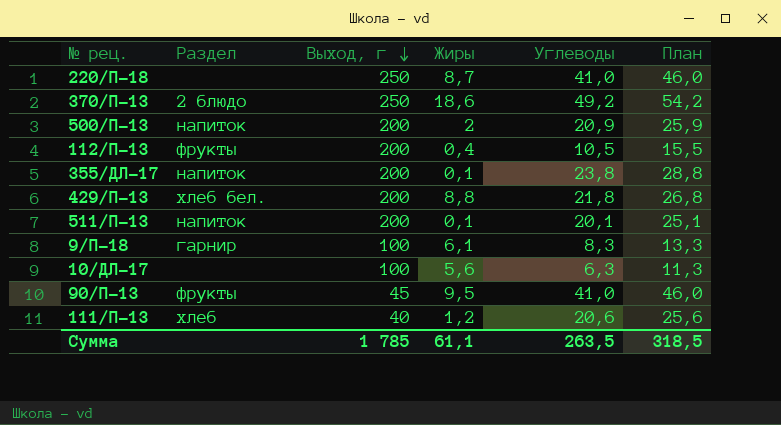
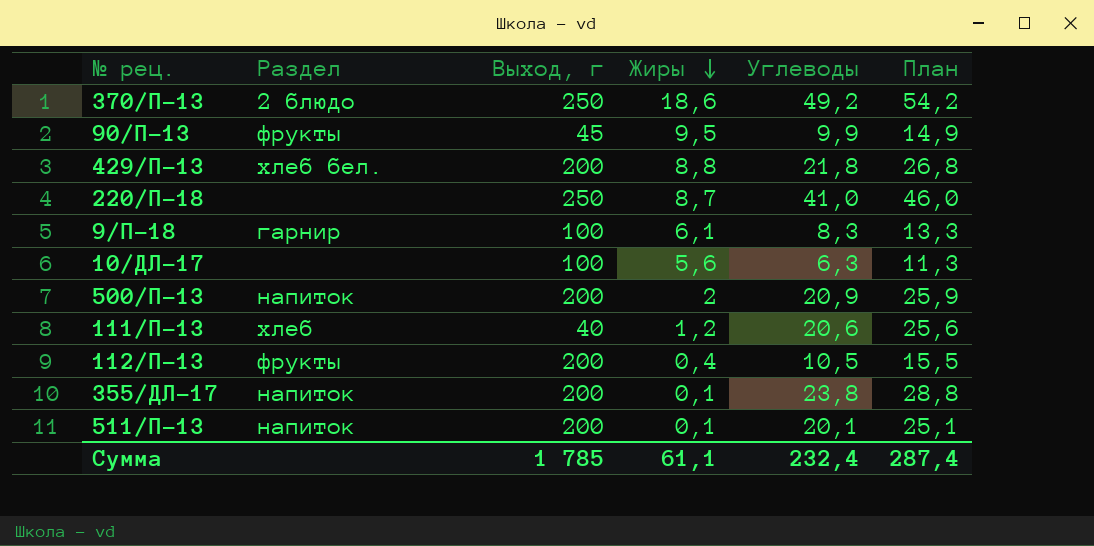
row order: Выход, г descending -> Жиры descending
90/П-13 | Углеводы: 41,0 -> 9,9
90/П-13 | План: 46,0 -> 14,9
Сумма | Углеводы: 263,5 -> 232,4
Сумма | План: 318,5 -> 287,4

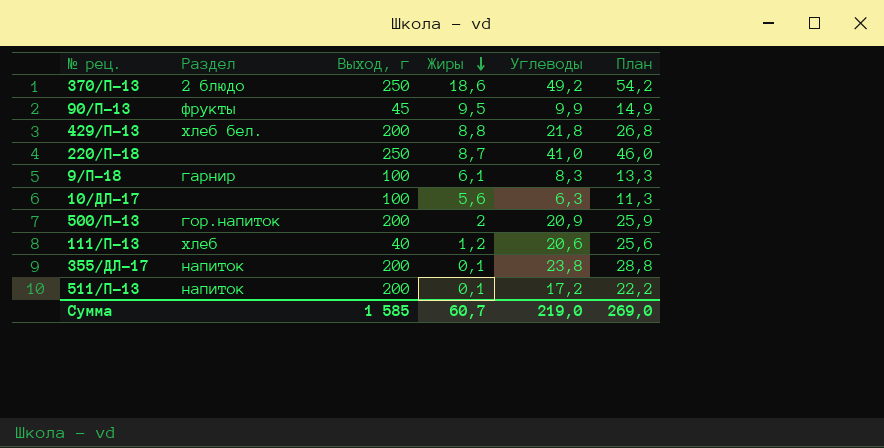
row 112/П-13: фрукты | 200 | 0,4 | 10,5 | 15,5 -> none
500/П-13 | Раздел: напиток -> гор.напиток
511/П-13 | Углеводы: 20,1 -> 17,2
511/П-13 | План: 25,1 -> 22,2
Сумма | Выход, г: 1 785 -> 1 585
Сумма | Жиры: 61,1 -> 60,7
Сумма | Углеводы: 232,4 -> 219,0
Сумма | План: 287,4 -> 269,0

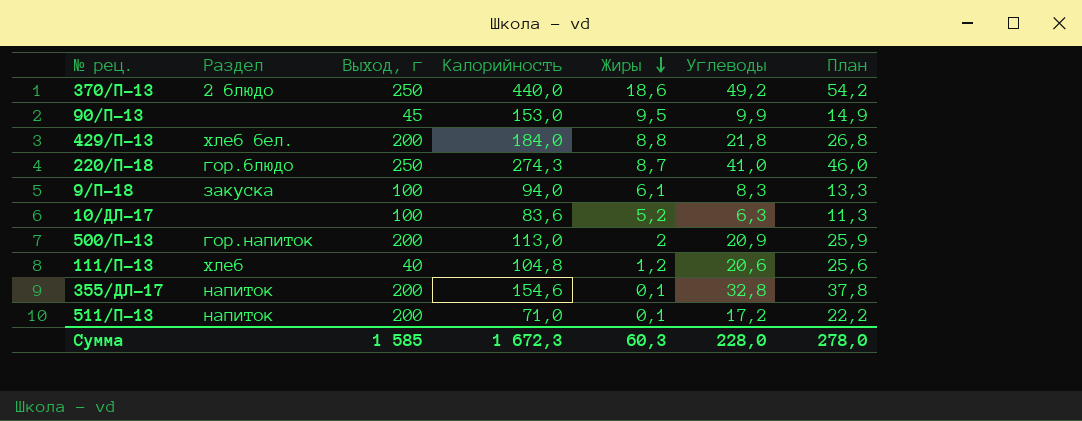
column Калорийность | position: none -> 4
90/П-13 | Раздел: фрукты -> none
220/П-18 | Раздел: none -> гор.блюдо
9/П-18 | Раздел: гарнир -> закуска
10/ДЛ-17 | Жиры: 5,6 -> 5,2
355/ДЛ-17 | Углеводы: 23,8 -> 32,8
355/ДЛ-17 | План: 28,8 -> 37,8
Сумма | Жиры: 60,7 -> 60,3
Сумма | Углеводы: 219,0 -> 228,0
Сумма | План: 269,0 -> 278,0

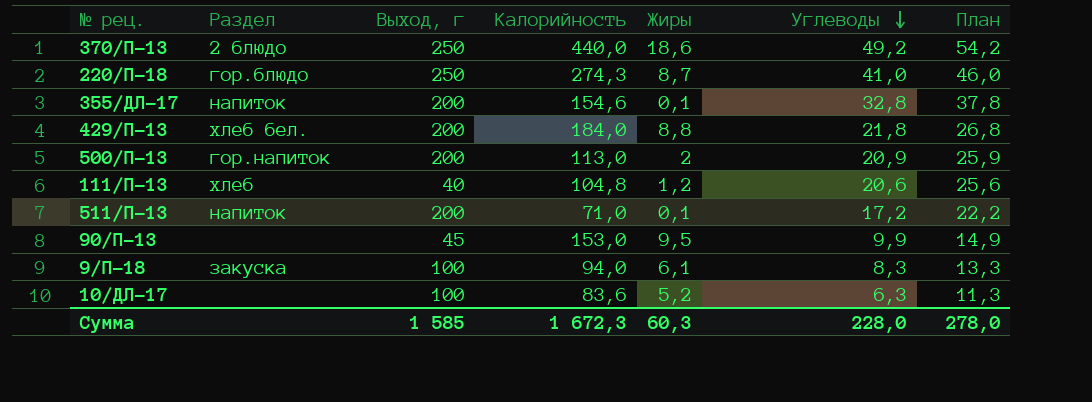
row order: Жиры descending -> Углеводы descending

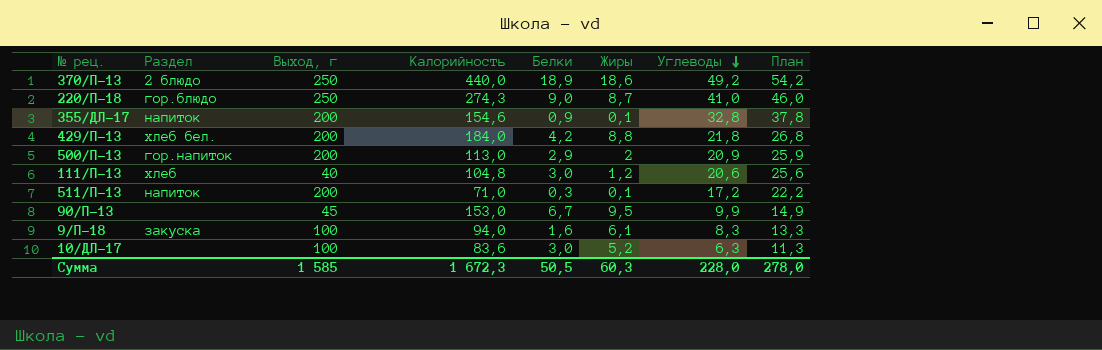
column Белки | position: none -> 5

